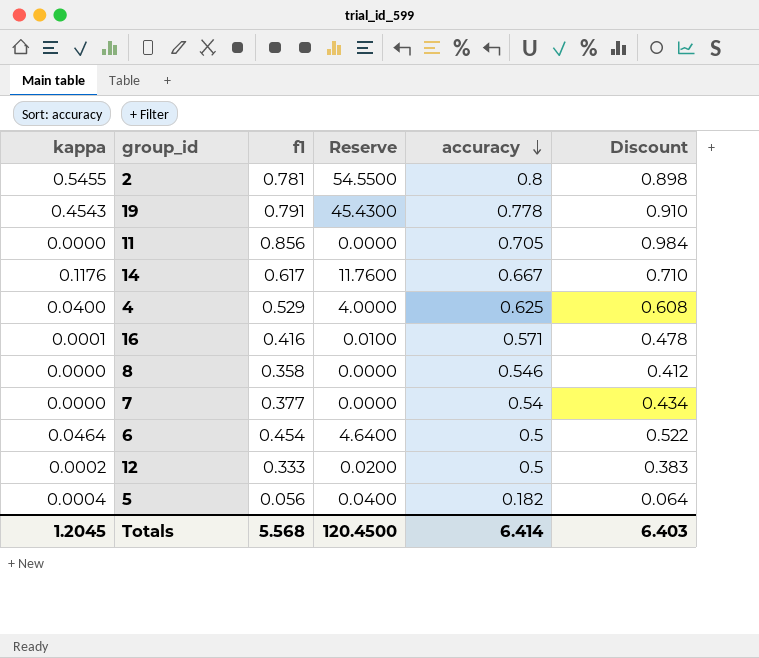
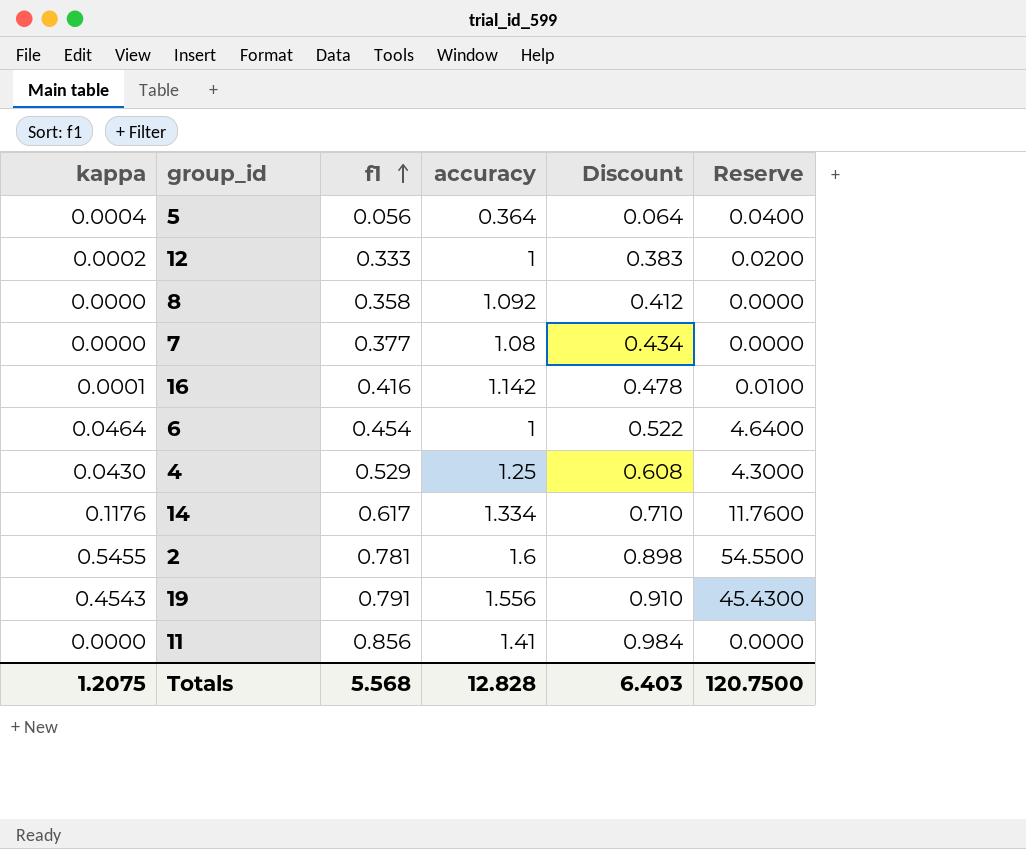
row order: accuracy descending -> f1 ascending
column Reserve | position: 4 -> 6
5 | accuracy: 0.182 -> 0.364
12 | accuracy: 0.5 -> 1
8 | accuracy: 0.546 -> 1.092
7 | accuracy: 0.54 -> 1.08
16 | accuracy: 0.571 -> 1.142
6 | accuracy: 0.5 -> 1
4 | kappa: 0.0400 -> 0.0430
4 | accuracy: 0.625 -> 1.25
4 | Reserve: 4.0000 -> 4.3000
14 | accuracy: 0.667 -> 1.334
2 | accuracy: 0.8 -> 1.6
19 | accuracy: 0.778 -> 1.556
11 | accuracy: 0.705 -> 1.41
Totals | kappa: 1.2045 -> 1.2075
Totals | accuracy: 6.414 -> 12.828
Totals | Reserve: 120.4500 -> 120.7500

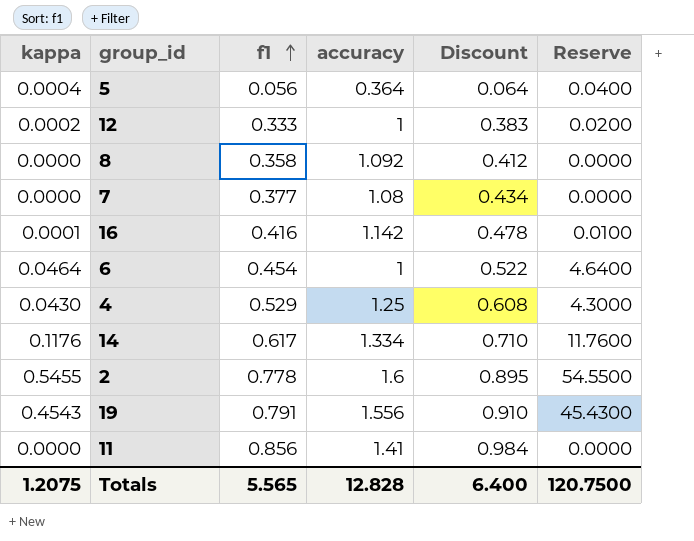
2 | f1: 0.781 -> 0.778
2 | Discount: 0.898 -> 0.895
Totals | f1: 5.568 -> 5.565
Totals | Discount: 6.403 -> 6.400

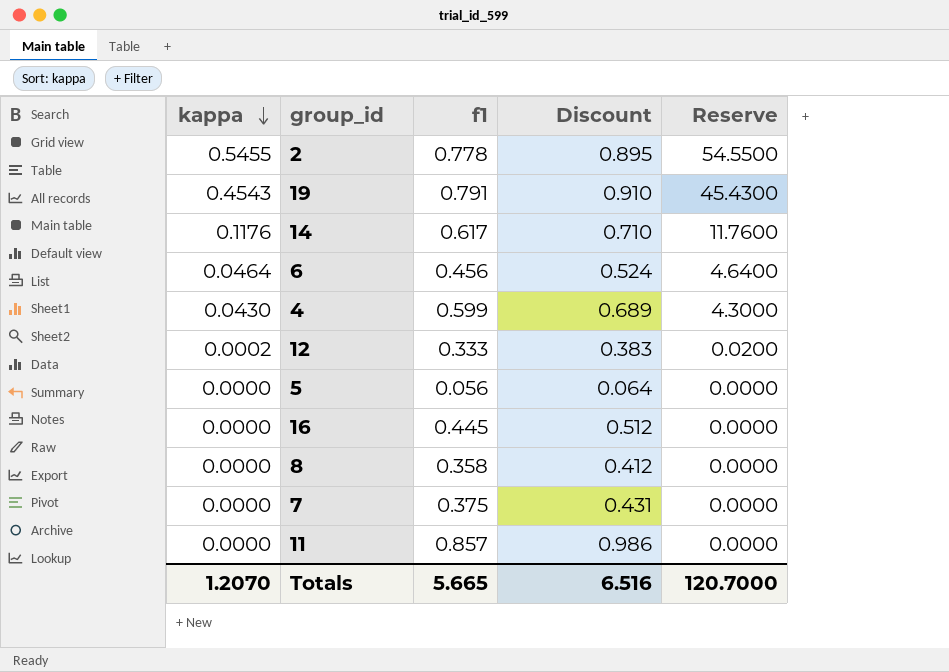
row order: f1 ascending -> kappa descending
column accuracy | position: 4 -> none
6 | f1: 0.454 -> 0.456
6 | Discount: 0.522 -> 0.524
4 | f1: 0.529 -> 0.599
4 | Discount: 0.608 -> 0.689
5 | kappa: 0.0004 -> 0.0000
5 | Reserve: 0.0400 -> 0.0000
16 | kappa: 0.0001 -> 0.0000
16 | f1: 0.416 -> 0.445
16 | Discount: 0.478 -> 0.512
16 | Reserve: 0.0100 -> 0.0000
7 | f1: 0.377 -> 0.375
7 | Discount: 0.434 -> 0.431
11 | f1: 0.856 -> 0.857
11 | Discount: 0.984 -> 0.986
Totals | kappa: 1.2075 -> 1.2070
Totals | f1: 5.565 -> 5.665
Totals | Discount: 6.400 -> 6.516
Totals | Reserve: 120.7500 -> 120.7000

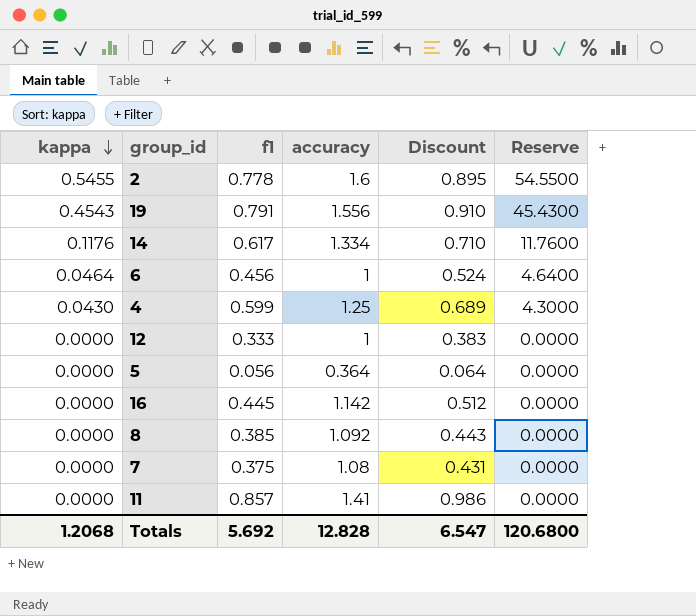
column accuracy | position: none -> 4
12 | kappa: 0.0002 -> 0.0000
12 | Reserve: 0.0200 -> 0.0000
8 | f1: 0.358 -> 0.385
8 | Discount: 0.412 -> 0.443
Totals | kappa: 1.2070 -> 1.2068
Totals | f1: 5.665 -> 5.692
Totals | Discount: 6.516 -> 6.547
Totals | Reserve: 120.7000 -> 120.6800

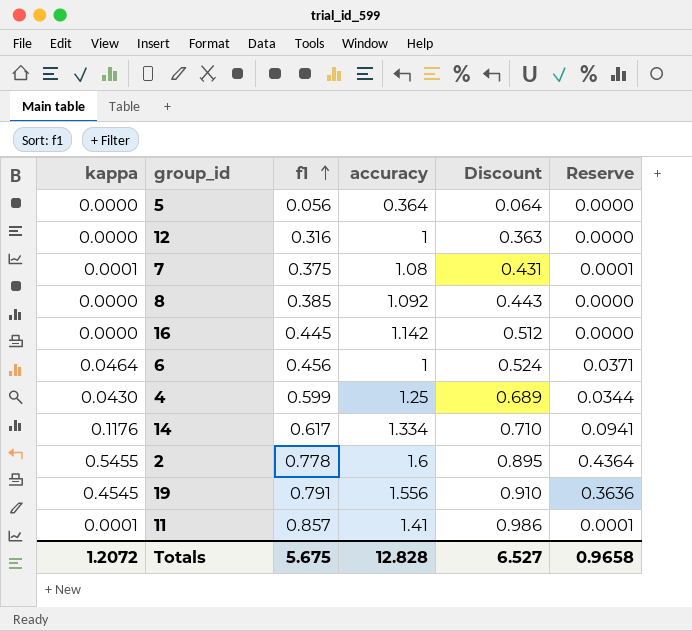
row order: kappa descending -> f1 ascending
column Reserve | formula: [kappa] * 100 -> [kappa] * 0.8
12 | f1: 0.333 -> 0.316
12 | Discount: 0.383 -> 0.363
7 | kappa: 0.0000 -> 0.0001
19 | kappa: 0.4543 -> 0.4545
11 | kappa: 0.0000 -> 0.0001
Totals | kappa: 1.2068 -> 1.2072
Totals | f1: 5.692 -> 5.675
Totals | Discount: 6.547 -> 6.527
Totals | Reserve: 120.6800 -> 0.9658

